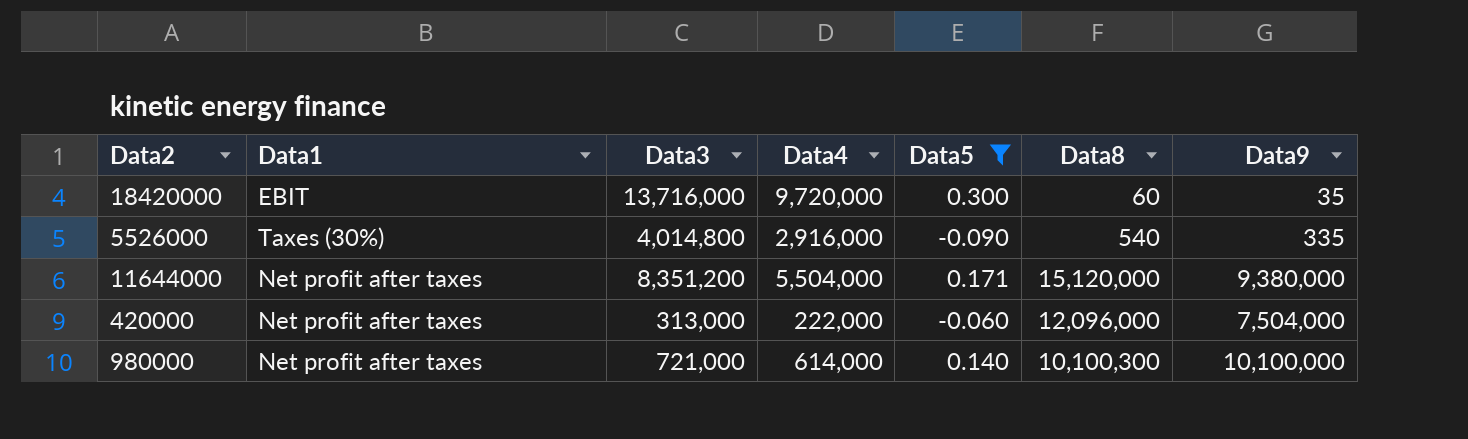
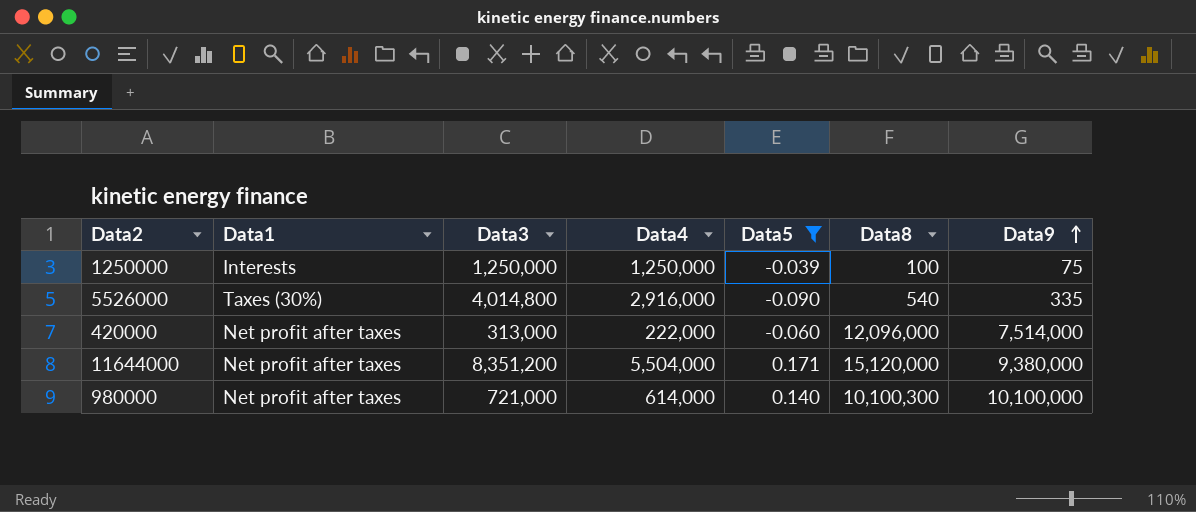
row order: none -> Data9 ascending
row 18420000: EBIT | 13,716,000 | 9,720,000 | 0.300 | 60 | 35 -> none
row 1250000: none -> Interests | 1,250,000 | 1,250,000 | -0.039 | 100 | 75
420000 | Data9: 7,504,000 -> 7,514,000

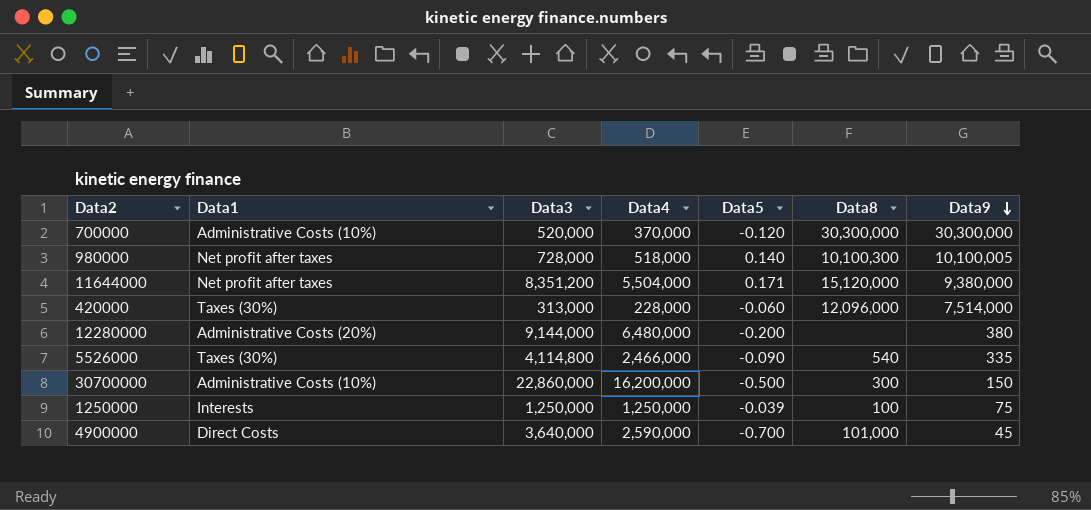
filter: Data5 >= -0.090 -> none
row order: Data9 ascending -> Data9 descending
980000 | Data3: 721,000 -> 728,000
980000 | Data4: 614,000 -> 518,000
980000 | Data9: 10,100,000 -> 10,100,005
420000 | Data1: Net profit after taxes -> Taxes (30%)
420000 | Data4: 222,000 -> 228,000
5526000 | Data3: 4,014,800 -> 4,114,800
5526000 | Data4: 2,916,000 -> 2,466,000

